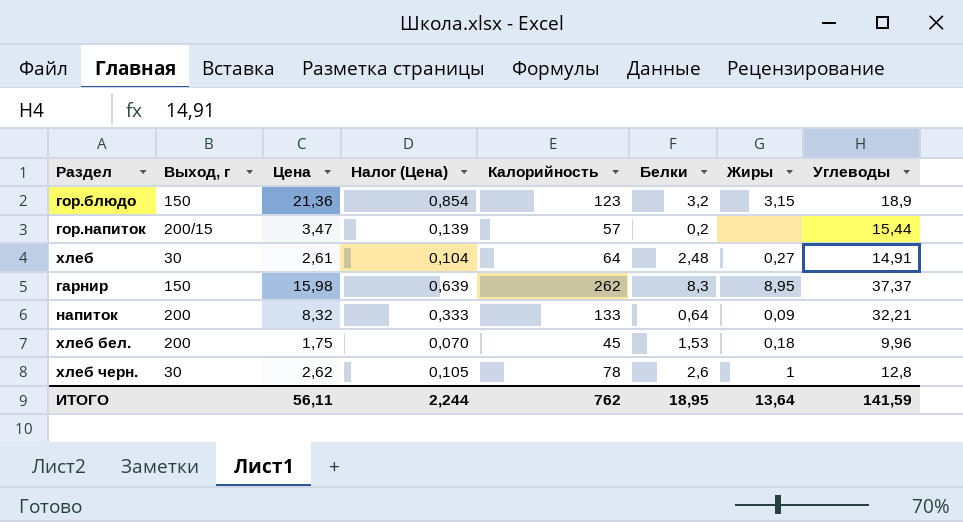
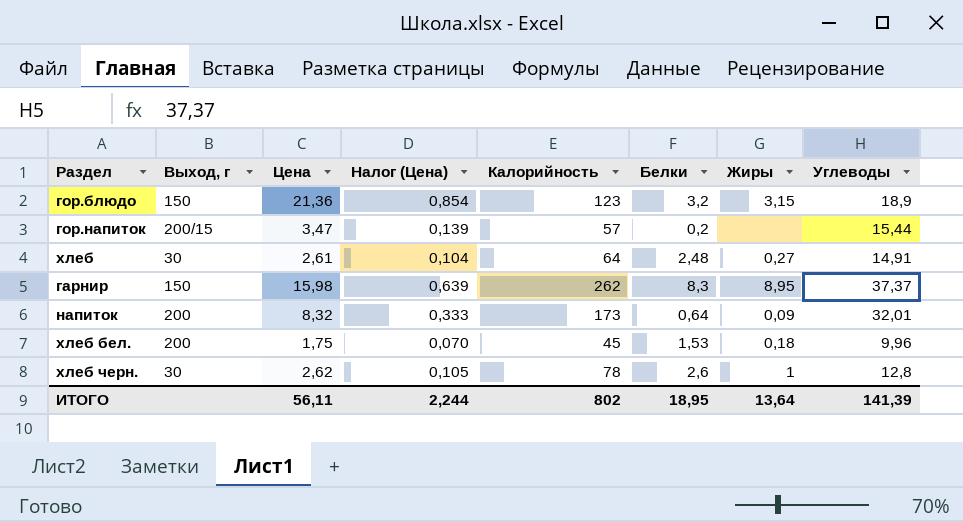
напиток | Калорийность: 133 -> 173
напиток | Углеводы: 32,21 -> 32,01
ИТОГО | Калорийность: 762 -> 802
ИТОГО | Углеводы: 141,59 -> 141,39

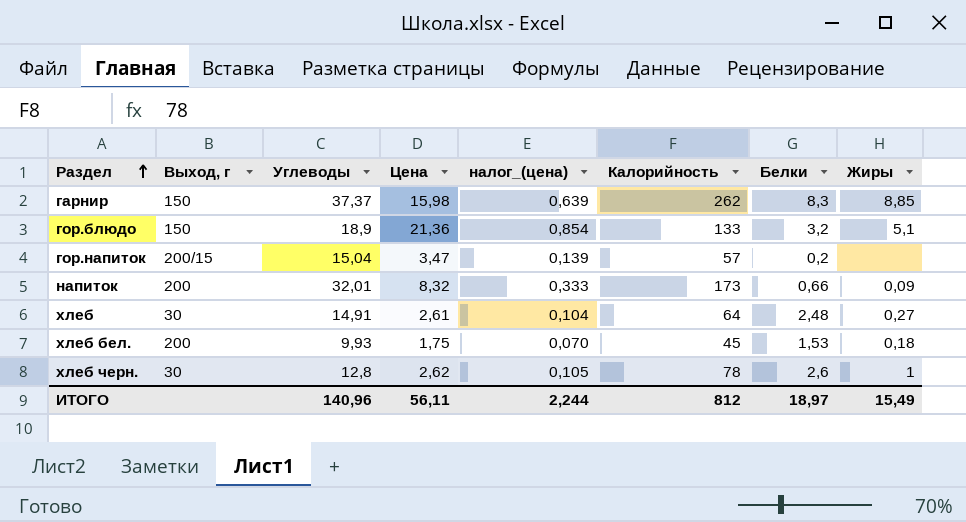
row order: none -> Раздел ascending
column Углеводы | position: 8 -> 3
column name: Налог (Цена) -> налог_(цена)
гарнир | Жиры: 8,95 -> 8,85
гор.блюдо | Калорийность: 123 -> 133
гор.блюдо | Жиры: 3,15 -> 5,1
гор.напиток | Углеводы: 15,44 -> 15,04
напиток | Белки: 0,64 -> 0,66
хлеб бел. | Углеводы: 9,96 -> 9,93
ИТОГО | Углеводы: 141,39 -> 140,96
ИТОГО | Калорийность: 802 -> 812
ИТОГО | Белки: 18,95 -> 18,97
ИТОГО | Жиры: 13,64 -> 15,49

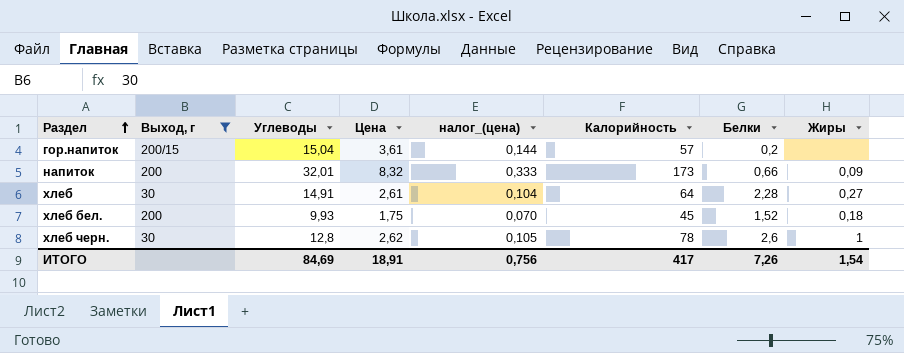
filter: none -> Выход, г != 150
гор.напиток | Цена: 3,47 -> 3,61
гор.напиток | налог_(цена): 0,139 -> 0,144
хлеб | Белки: 2,48 -> 2,28
хлеб бел. | Белки: 1,53 -> 1,52
ИТОГО | Углеводы: 140,96 -> 84,69
ИТОГО | Цена: 56,11 -> 18,91
ИТОГО | налог_(цена): 2,244 -> 0,756
ИТОГО | Калорийность: 812 -> 417
ИТОГО | Белки: 18,97 -> 7,26
ИТОГО | Жиры: 15,49 -> 1,54

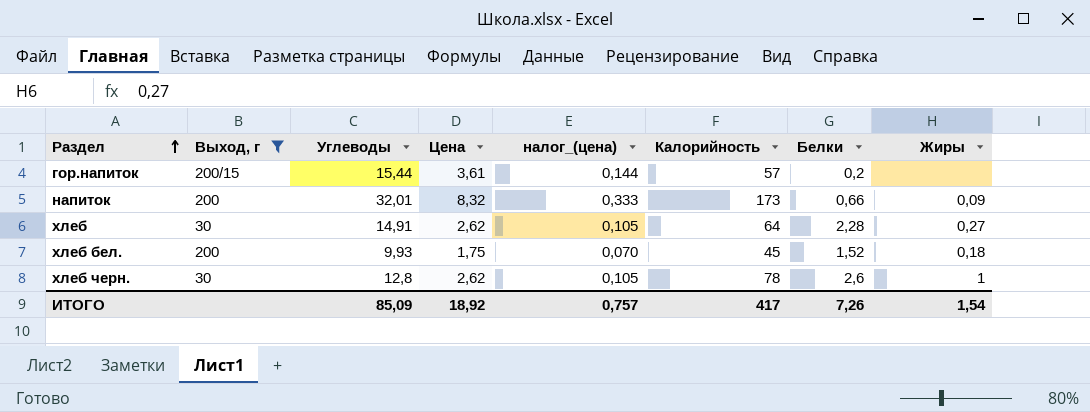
гор.напиток | Углеводы: 15,04 -> 15,44
хлеб | Цена: 2,61 -> 2,62
хлеб | налог_(цена): 0,104 -> 0,105
ИТОГО | Углеводы: 84,69 -> 85,09
ИТОГО | Цена: 18,91 -> 18,92
ИТОГО | налог_(цена): 0,756 -> 0,757

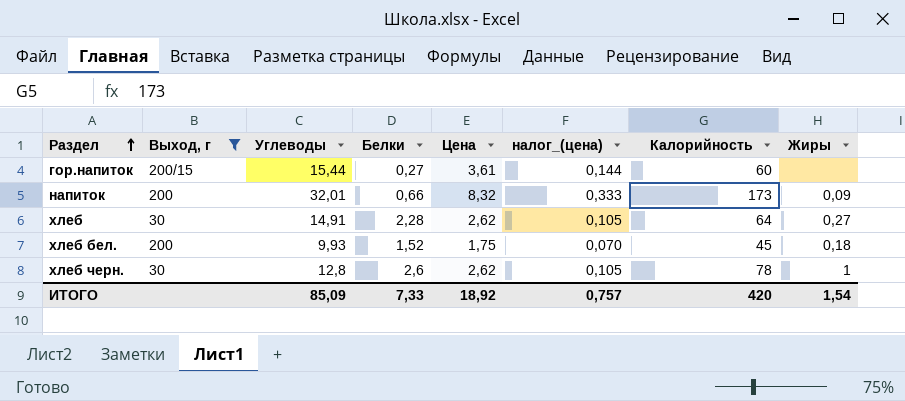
column Белки | position: 7 -> 4
гор.напиток | Белки: 0,2 -> 0,27
гор.напиток | Калорийность: 57 -> 60
ИТОГО | Белки: 7,26 -> 7,33
ИТОГО | Калорийность: 417 -> 420

